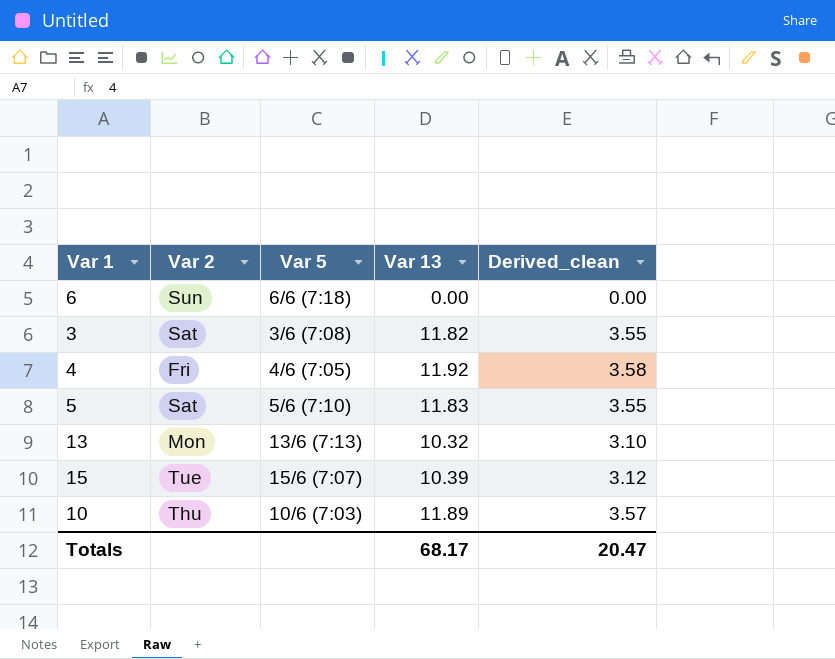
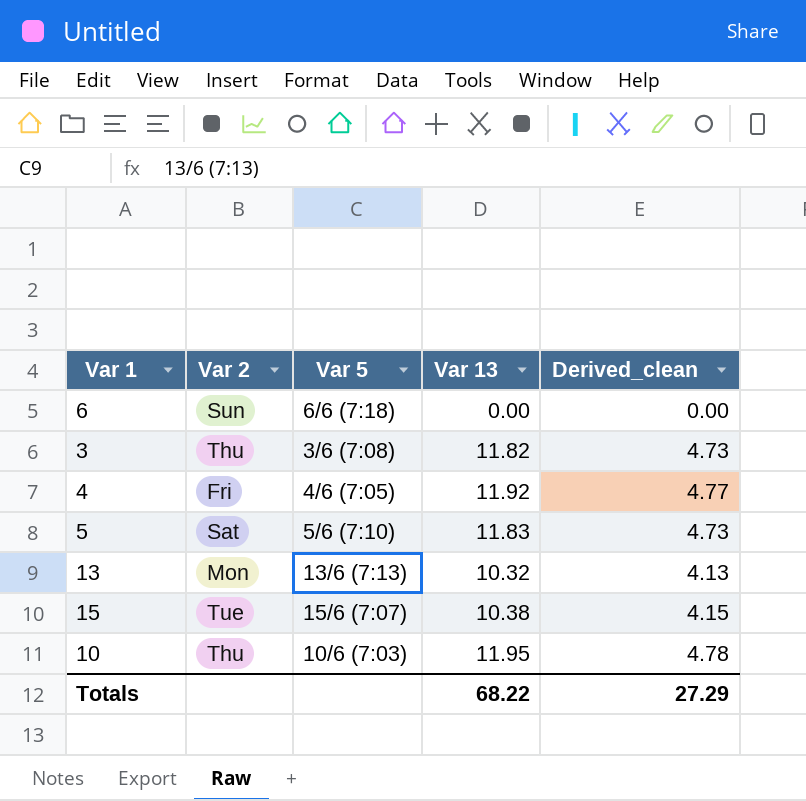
column Derived_clean | formula: [Var 13] * 0.3 -> [Var 13] * 0.4
3 | Var 2: Sat -> Thu
15 | Var 13: 10.39 -> 10.38
10 | Var 13: 11.89 -> 11.95
Totals | Var 13: 68.17 -> 68.22
Totals | Derived_clean: 20.47 -> 27.29

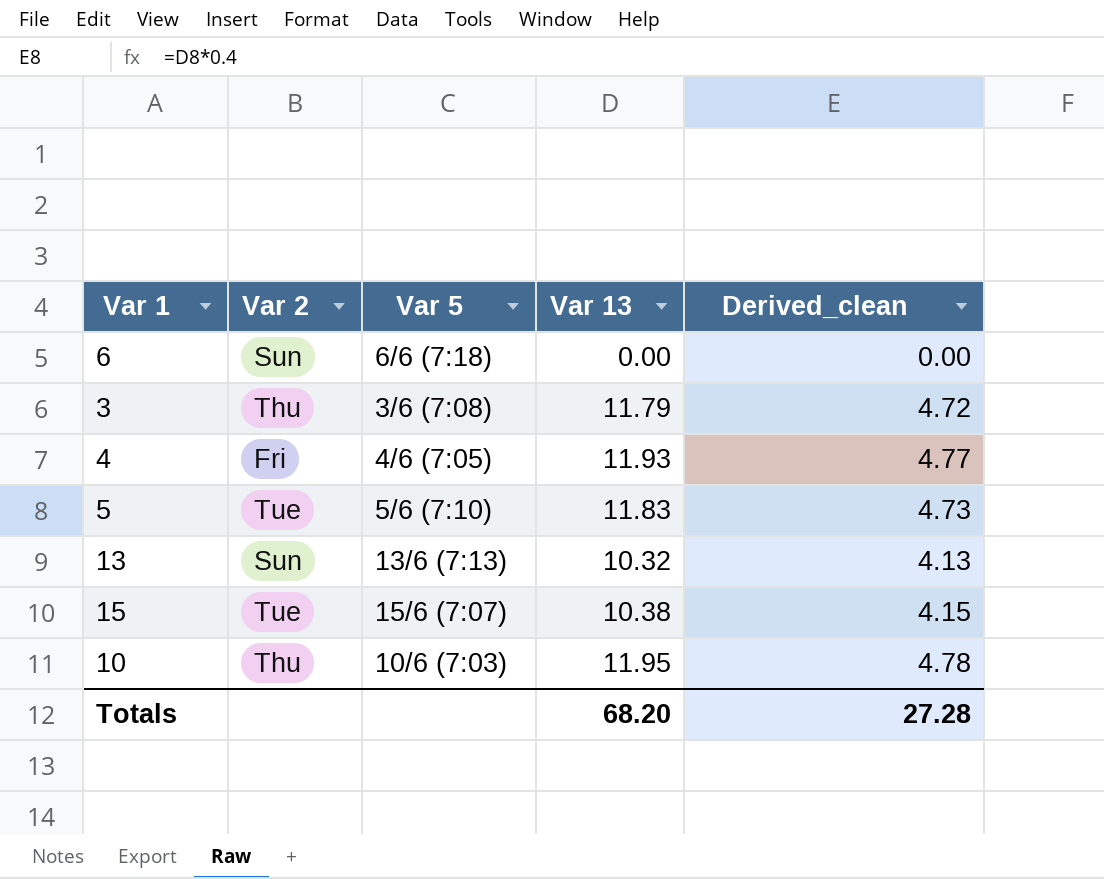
3 | Var 13: 11.82 -> 11.79
3 | Derived_clean: 4.73 -> 4.72
4 | Var 13: 11.92 -> 11.93
5 | Var 2: Sat -> Tue
13 | Var 2: Mon -> Sun
Totals | Var 13: 68.22 -> 68.20
Totals | Derived_clean: 27.29 -> 27.28

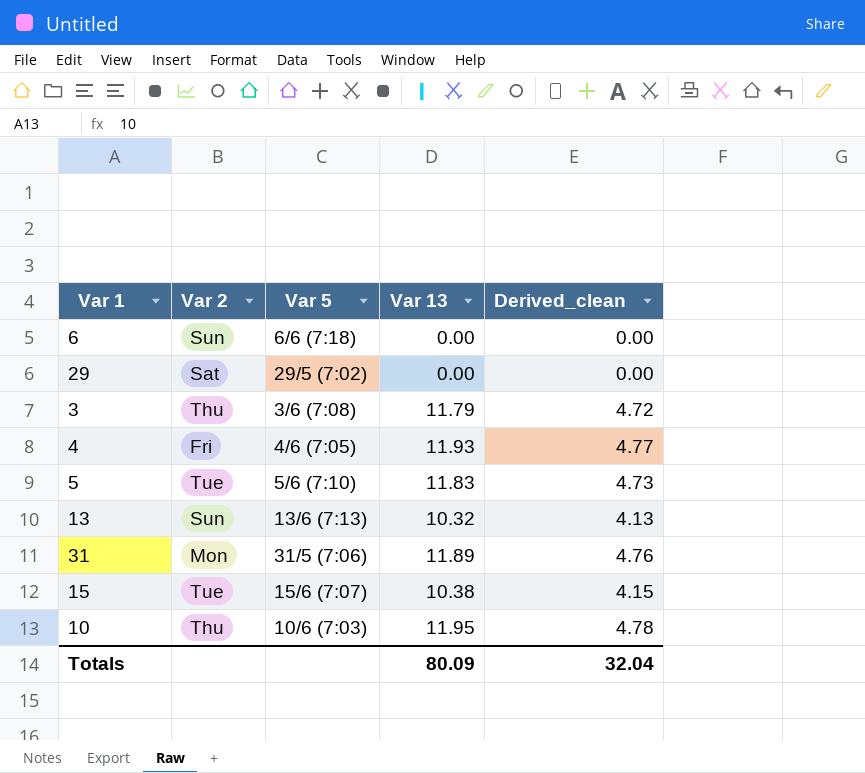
row 29: none -> Sat | 29/5 (7:02) | 0.00 | 0.00
row 31: none -> Mon | 31/5 (7:06) | 11.89 | 4.76
Totals | Var 13: 68.20 -> 80.09
Totals | Derived_clean: 27.28 -> 32.04

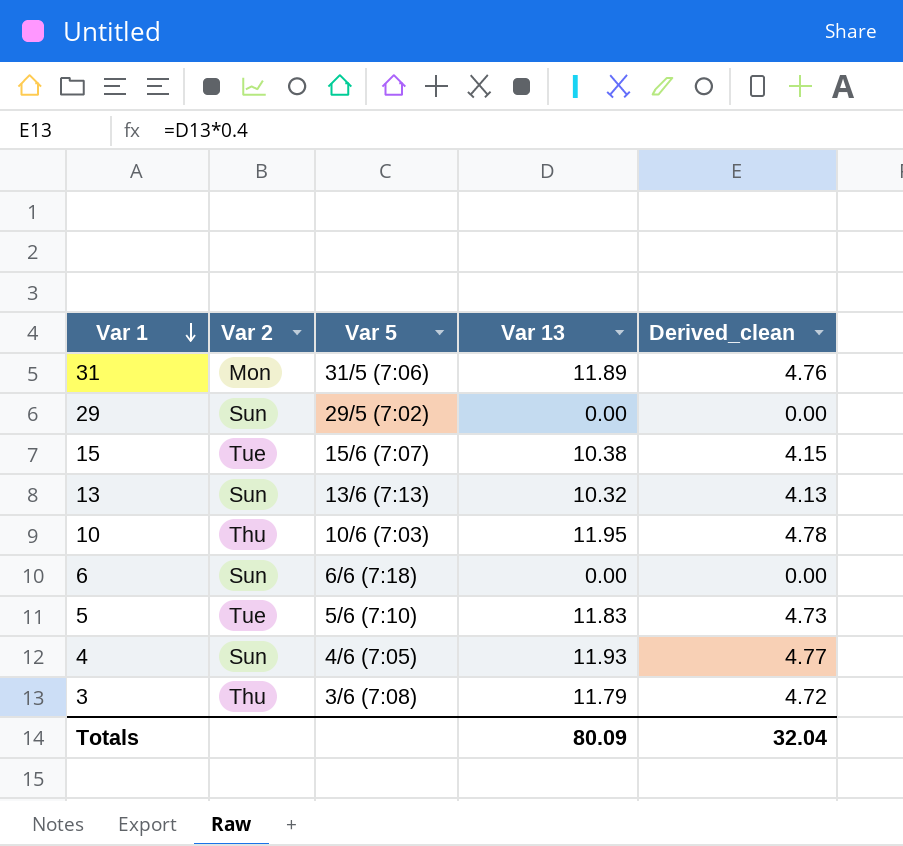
row order: none -> Var 1 descending
29 | Var 2: Sat -> Sun
4 | Var 2: Fri -> Sun

